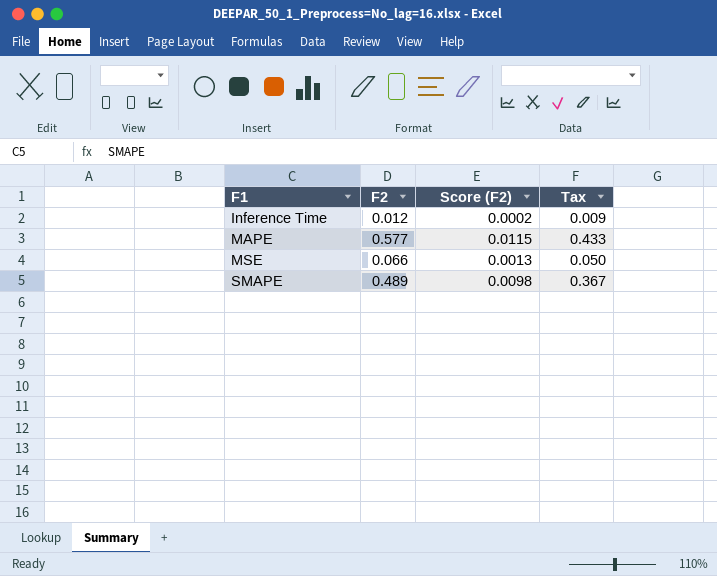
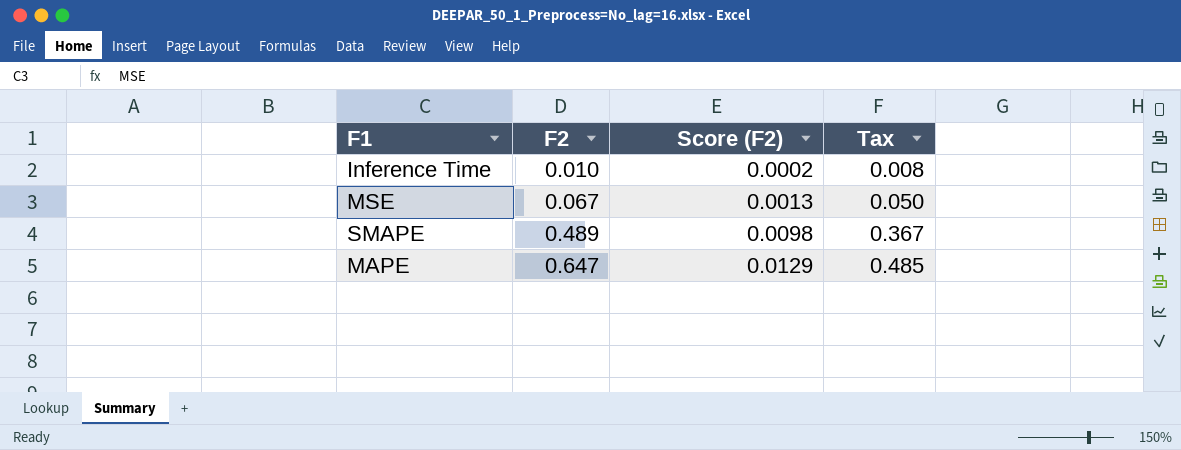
row order: F1 ascending -> F2 ascending
Inference Time | F2: 0.012 -> 0.010
Inference Time | Tax: 0.009 -> 0.008
MSE | F2: 0.066 -> 0.067
MAPE | F2: 0.577 -> 0.647
MAPE | Score (F2): 0.0115 -> 0.0129
MAPE | Tax: 0.433 -> 0.485

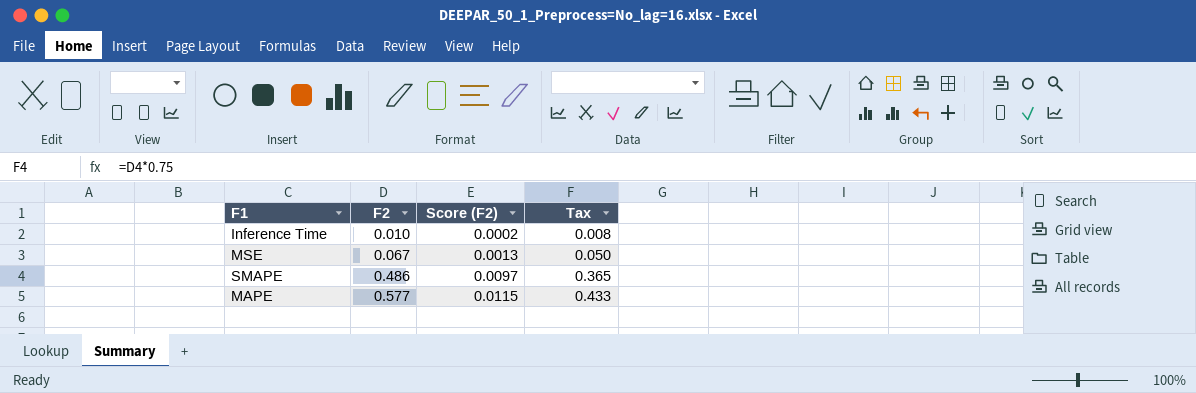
SMAPE | F2: 0.489 -> 0.486
SMAPE | Score (F2): 0.0098 -> 0.0097
SMAPE | Tax: 0.367 -> 0.365
MAPE | F2: 0.647 -> 0.577
MAPE | Score (F2): 0.0129 -> 0.0115
MAPE | Tax: 0.485 -> 0.433

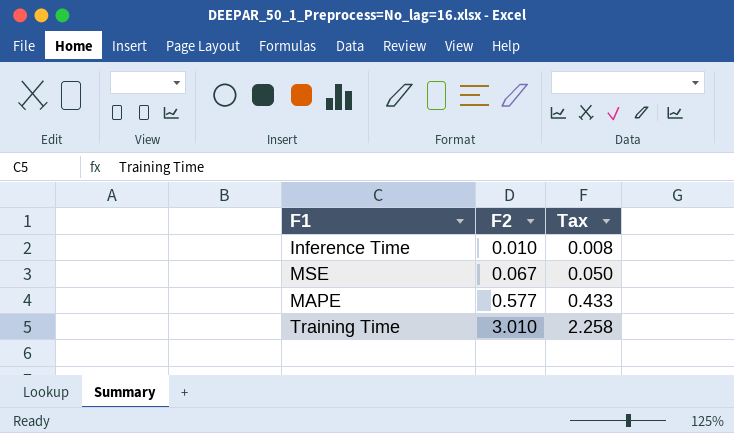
column Score (F2) | formula: [F2] * 0.02 -> none
row SMAPE: 0.486 | 0.0097 | 0.365 -> none
row Training Time: none -> 3.010 | 2.258

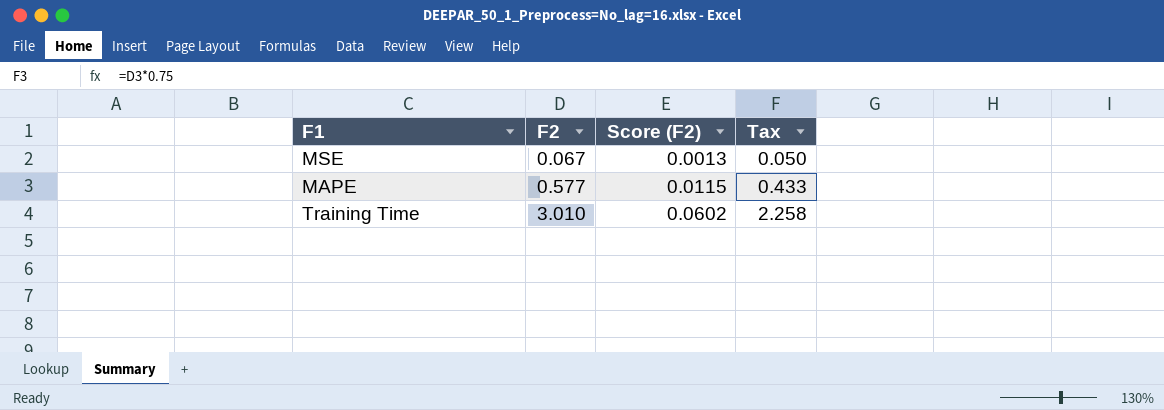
column Score (F2) | formula: none -> [F2] * 0.02
row Inference Time: 0.010 | 0.008 -> none

